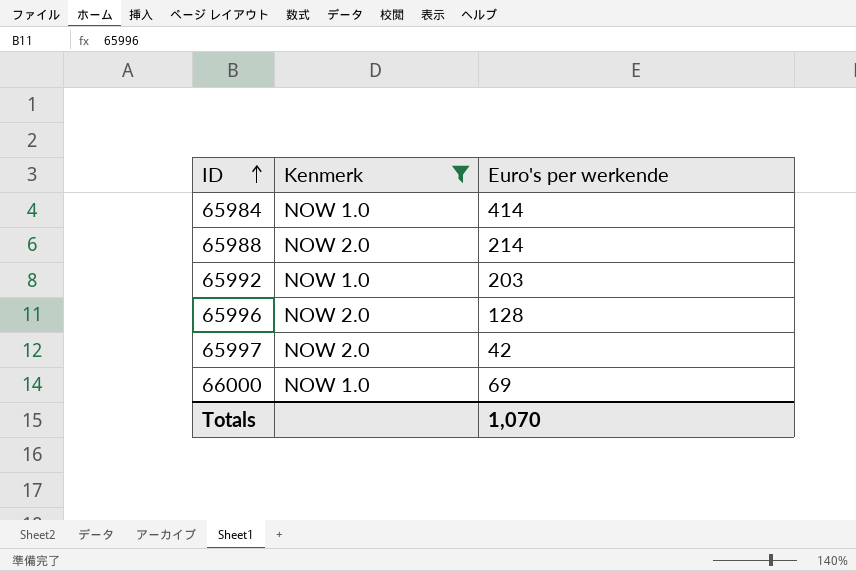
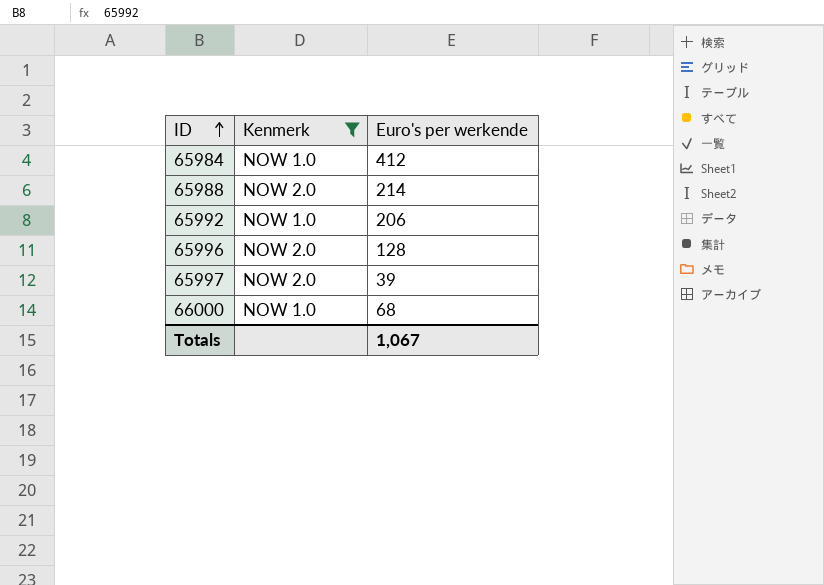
65984 | Euro's per werkende: 414 -> 412
65992 | Euro's per werkende: 203 -> 206
65997 | Euro's per werkende: 42 -> 39
66000 | Euro's per werkende: 69 -> 68
Totals | Euro's per werkende: 1,070 -> 1,067

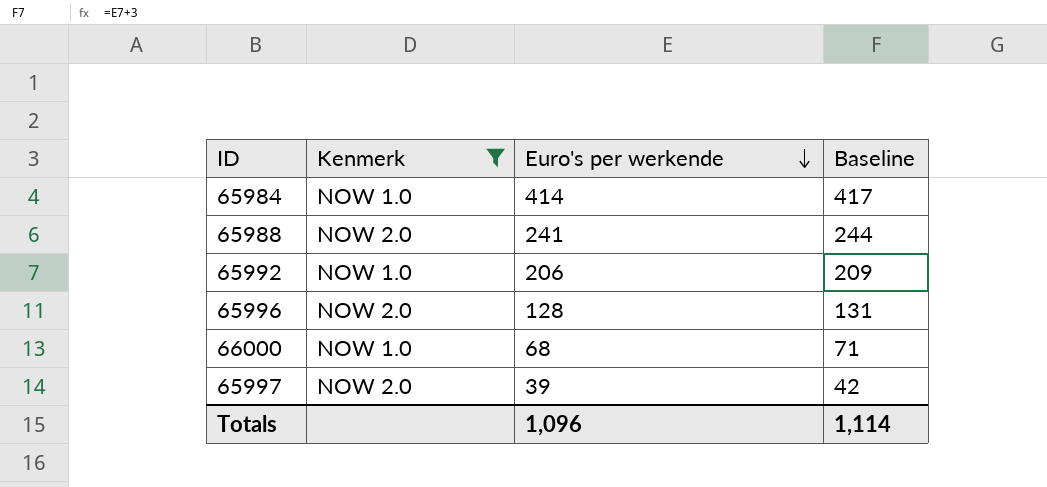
row order: ID ascending -> Euro's per werkende descending
column Baseline | formula: none -> [Euro's per werkende] + 3
65984 | Euro's per werkende: 412 -> 414
65988 | Euro's per werkende: 214 -> 241
Totals | Euro's per werkende: 1,067 -> 1,096

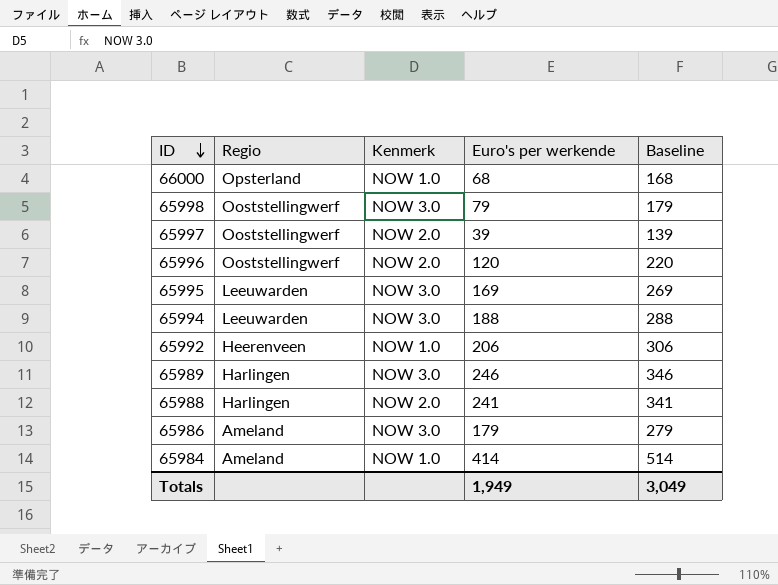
filter: Kenmerk != NOW 3.0 -> none
row order: Euro's per werkende descending -> ID descending
column Regio | position: none -> 2
column Baseline | formula: [Euro's per werkende] + 3 -> [Euro's per werkende] + 100
65996 | Euro's per werkende: 128 -> 120
Totals | Euro's per werkende: 1,096 -> 1,949
Totals | Baseline: 1,114 -> 3,049

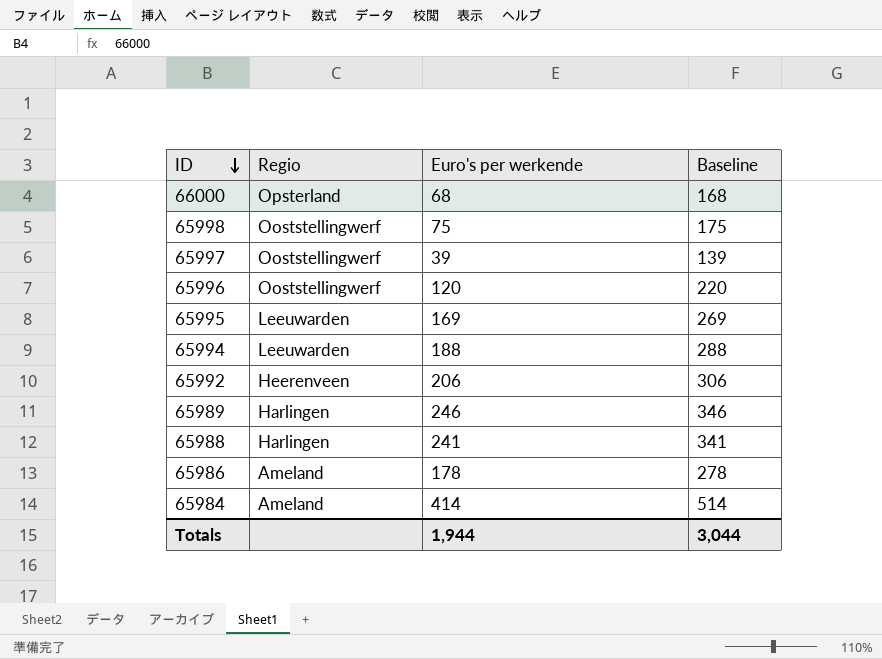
column Kenmerk | position: 3 -> none
65998 | Euro's per werkende: 79 -> 75
65998 | Baseline: 179 -> 175
65986 | Euro's per werkende: 179 -> 178
65986 | Baseline: 279 -> 278
Totals | Euro's per werkende: 1,949 -> 1,944
Totals | Baseline: 3,049 -> 3,044

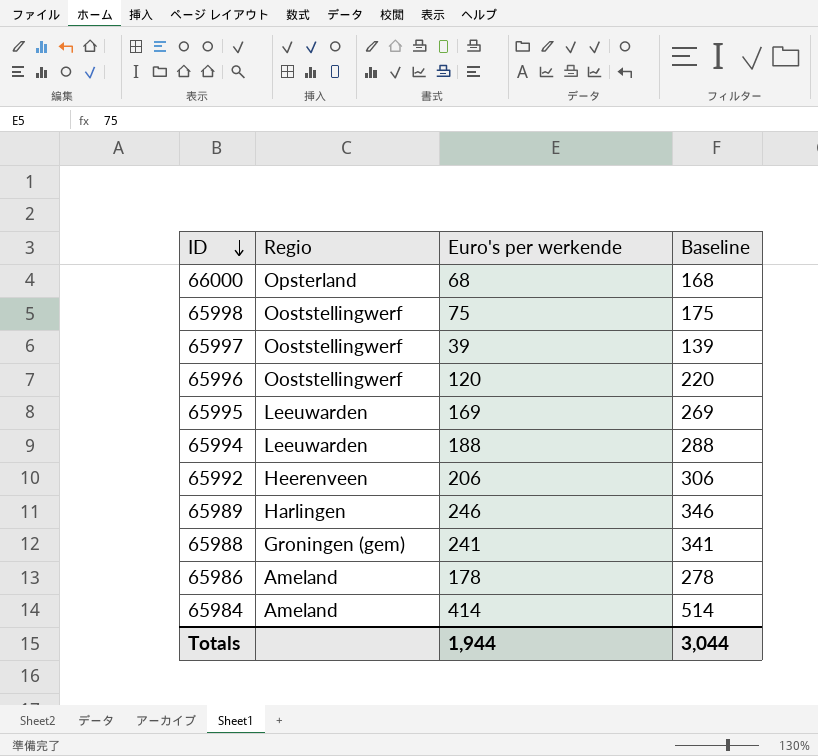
65988 | Regio: Harlingen -> Groningen (gem)

